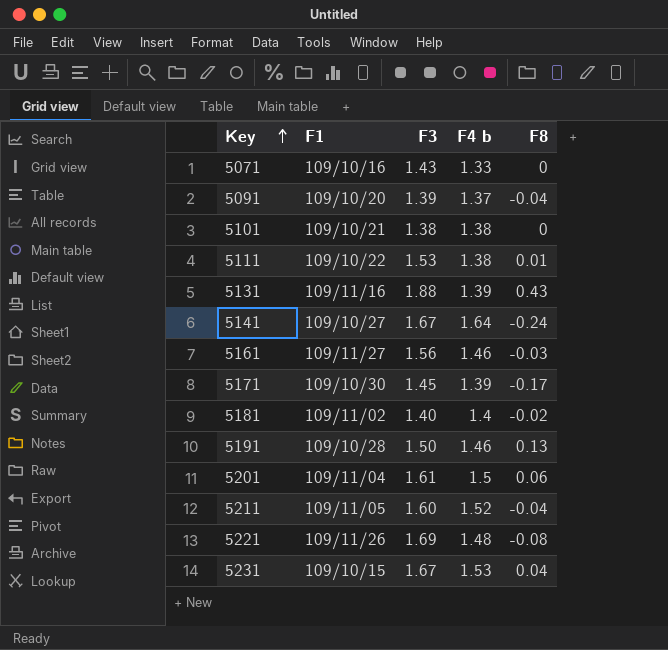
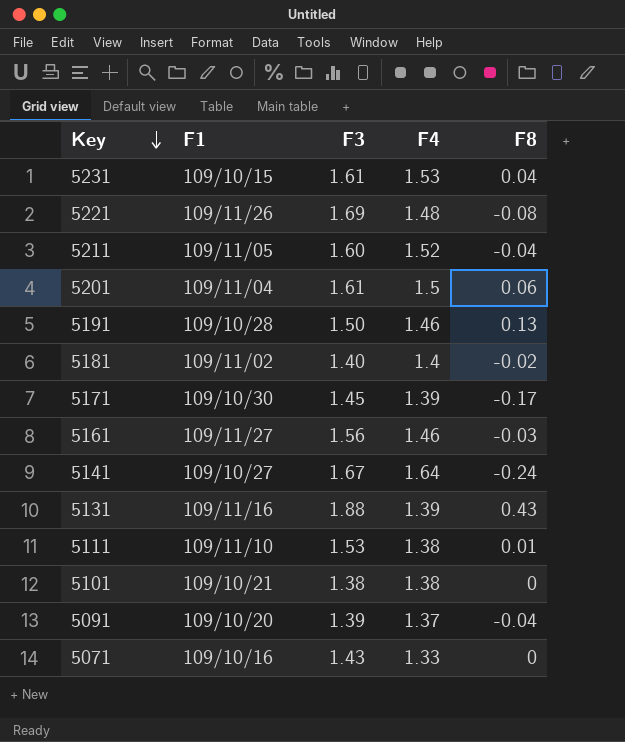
row order: Key ascending -> Key descending
column name: F4 b -> F4
5231 | F3: 1.67 -> 1.61
5111 | F1: 109/10/22 -> 109/11/10

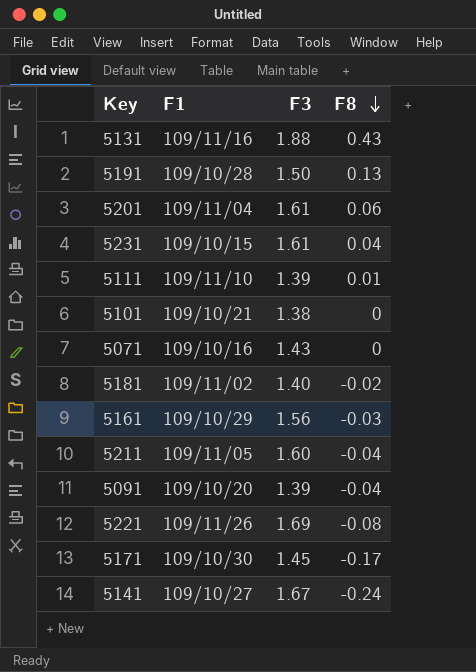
row order: Key descending -> F8 descending
column F4 | position: 4 -> none
5111 | F3: 1.53 -> 1.39
5161 | F1: 109/11/27 -> 109/10/29

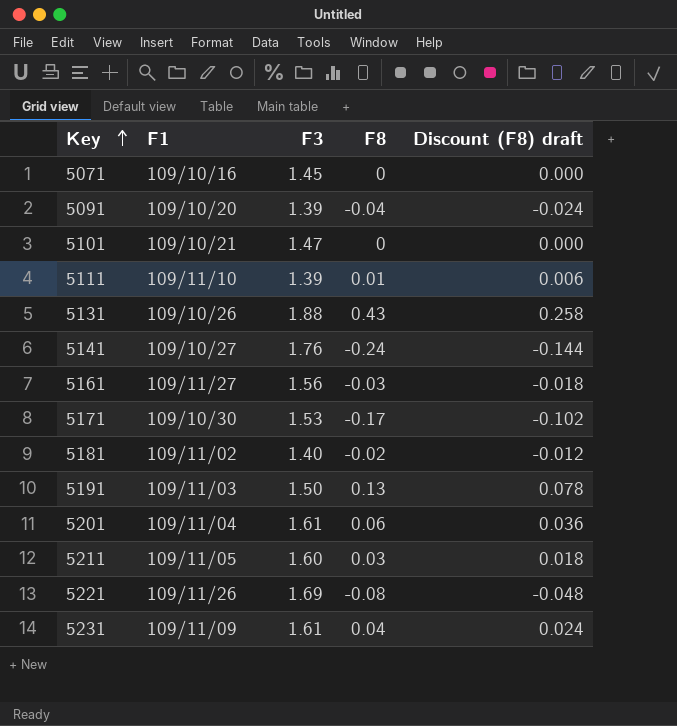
row order: F8 descending -> Key ascending
column Discount (F8) draft | formula: none -> [F8] * 0.6
5071 | F3: 1.43 -> 1.45
5101 | F3: 1.38 -> 1.47
5131 | F1: 109/11/16 -> 109/10/26
5141 | F3: 1.67 -> 1.76
5161 | F1: 109/10/29 -> 109/11/27
5171 | F3: 1.45 -> 1.53
5191 | F1: 109/10/28 -> 109/11/03
5211 | F8: -0.04 -> 0.03
5231 | F1: 109/10/15 -> 109/11/09

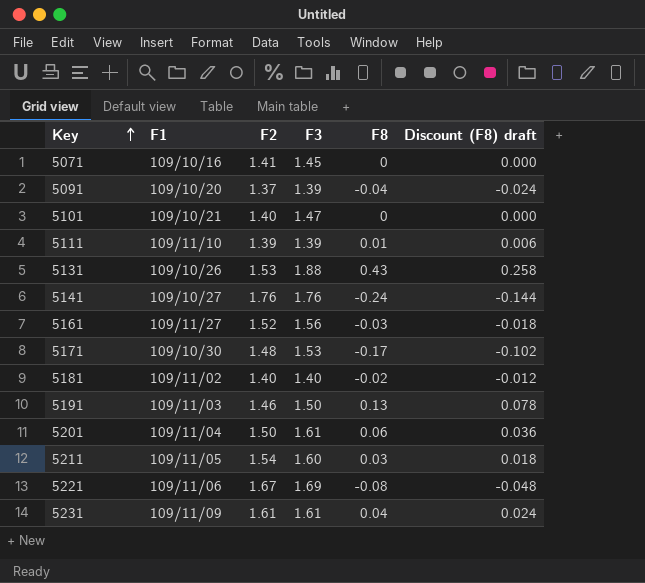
column F2 | position: none -> 3
5221 | F1: 109/11/26 -> 109/11/06

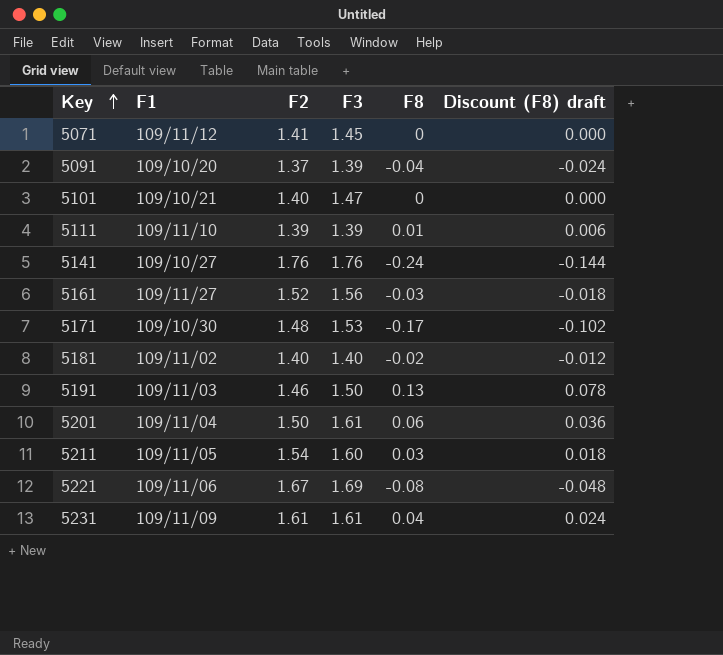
row 5131: 109/10/26 | 1.53 | 1.88 | 0.43 | 0.258 -> none
5071 | F1: 109/10/16 -> 109/11/12

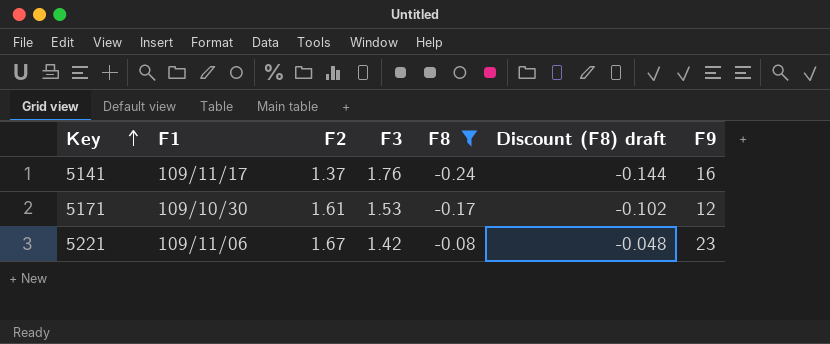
filter: none -> F8 <= -0.08
column F9 | position: none -> 7
5141 | F1: 109/10/27 -> 109/11/17
5141 | F2: 1.76 -> 1.37
5171 | F2: 1.48 -> 1.61
5221 | F3: 1.69 -> 1.42

